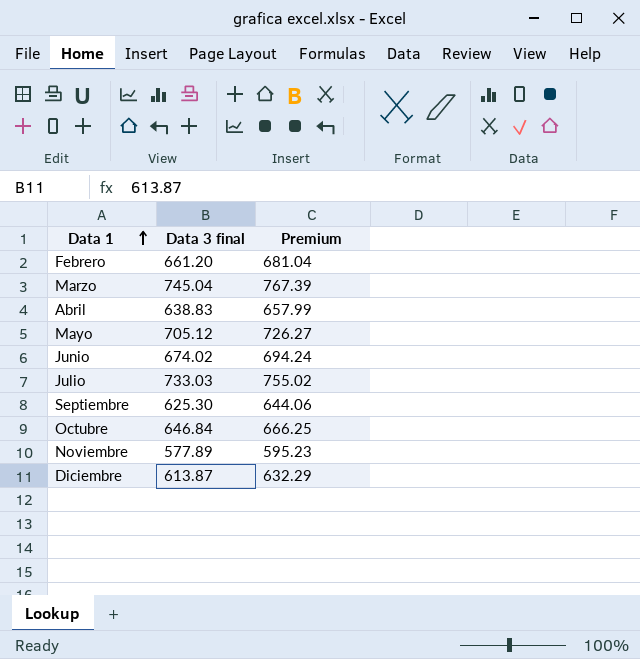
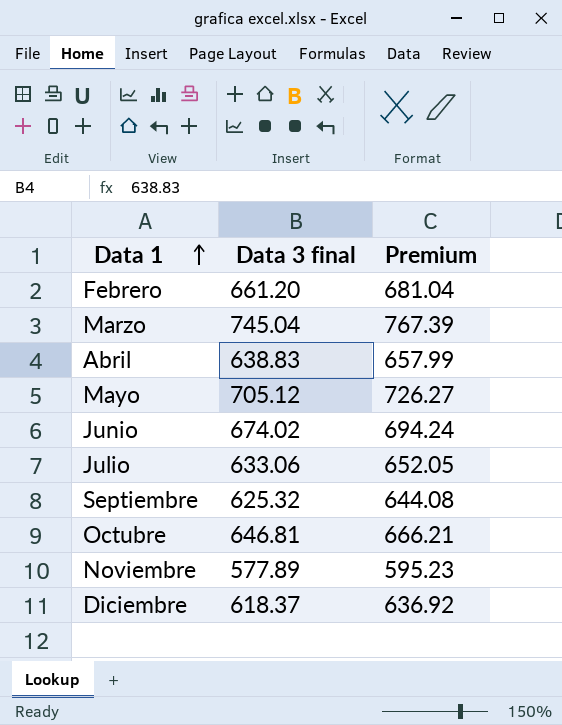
Julio | Data 3 final: 733.03 -> 633.06
Julio | Premium: 755.02 -> 652.05
Septiembre | Data 3 final: 625.30 -> 625.32
Septiembre | Premium: 644.06 -> 644.08
Octubre | Data 3 final: 646.84 -> 646.81
Octubre | Premium: 666.25 -> 666.21
Diciembre | Data 3 final: 613.87 -> 618.37
Diciembre | Premium: 632.29 -> 636.92

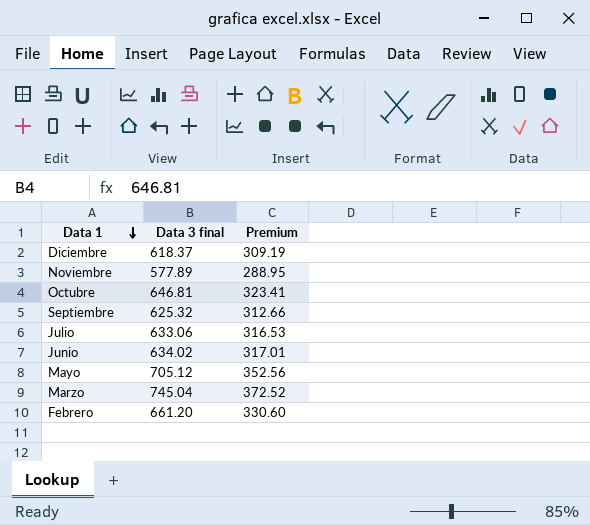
row order: Data 1 ascending -> Data 1 descending
column Premium | formula: [Data 3 final] * 1.03 -> [Data 3 final] * 0.5
row Abril: 638.83 | 657.99 -> none
Junio | Data 3 final: 674.02 -> 634.02

